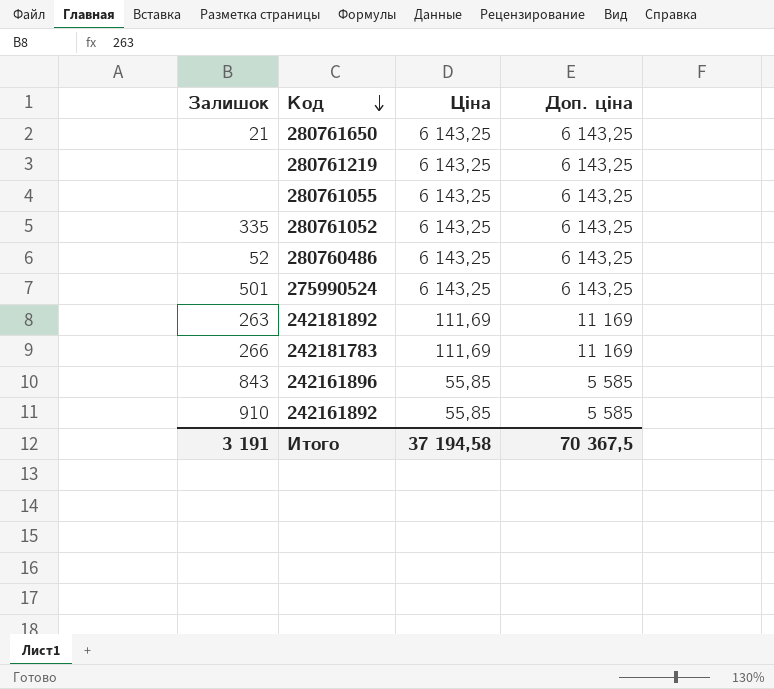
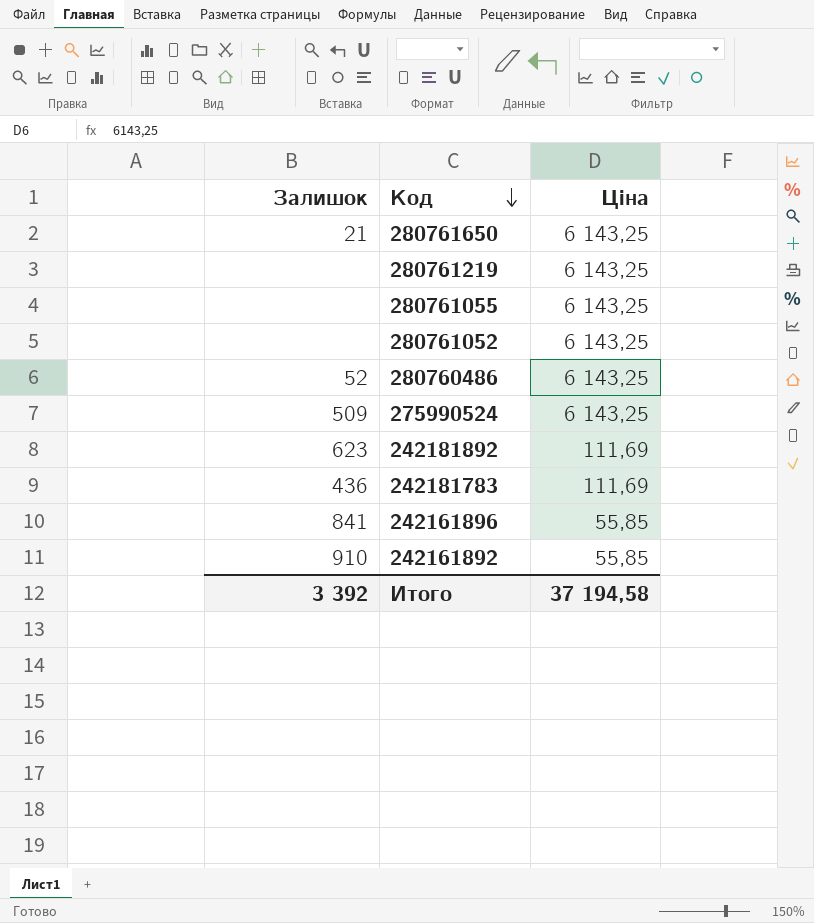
column Доп. ціна | position: 4 -> none
280761052 | Залишок: 335 -> none
275990524 | Залишок: 501 -> 509
242181892 | Залишок: 263 -> 623
242181783 | Залишок: 266 -> 436
242161896 | Залишок: 843 -> 841
Итого | Залишок: 3 191 -> 3 392

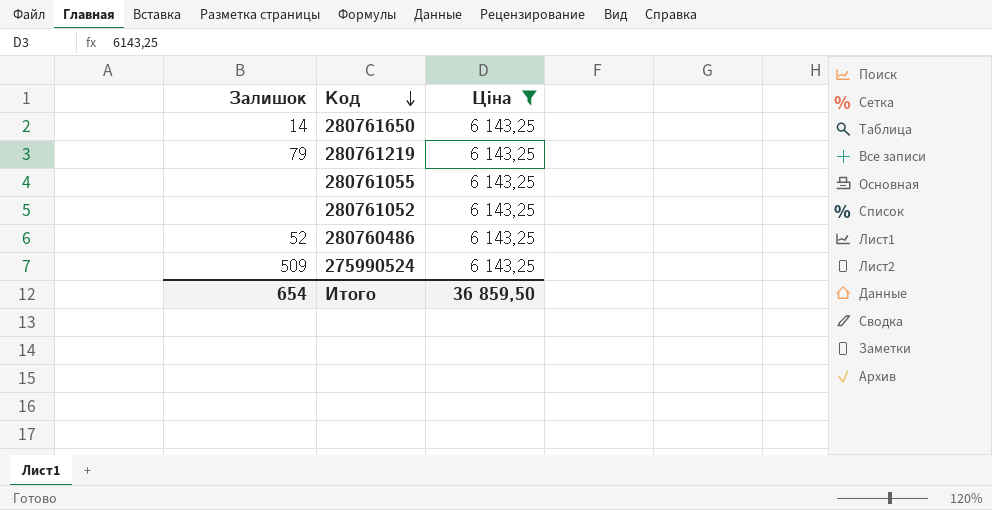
filter: none -> Ціна = 6 143,25
280761650 | Залишок: 21 -> 14
280761219 | Залишок: none -> 79
Итого | Залишок: 3 392 -> 654
Итого | Ціна: 37 194,58 -> 36 859,50

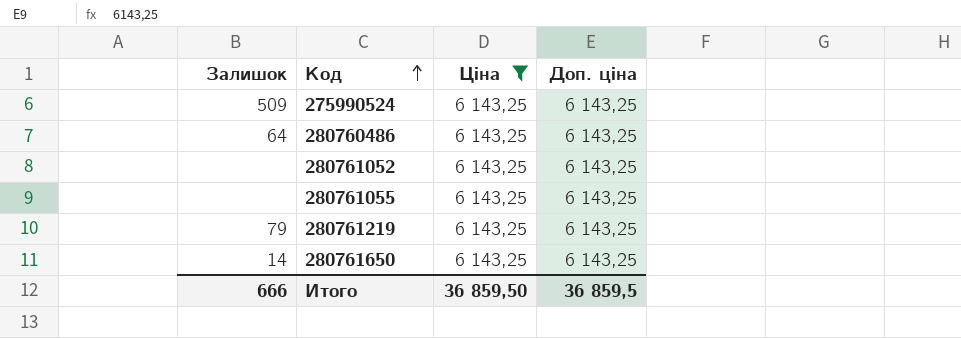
row order: Код descending -> Код ascending
column Доп. ціна | position: none -> 4
280760486 | Залишок: 52 -> 64
Итого | Залишок: 654 -> 666

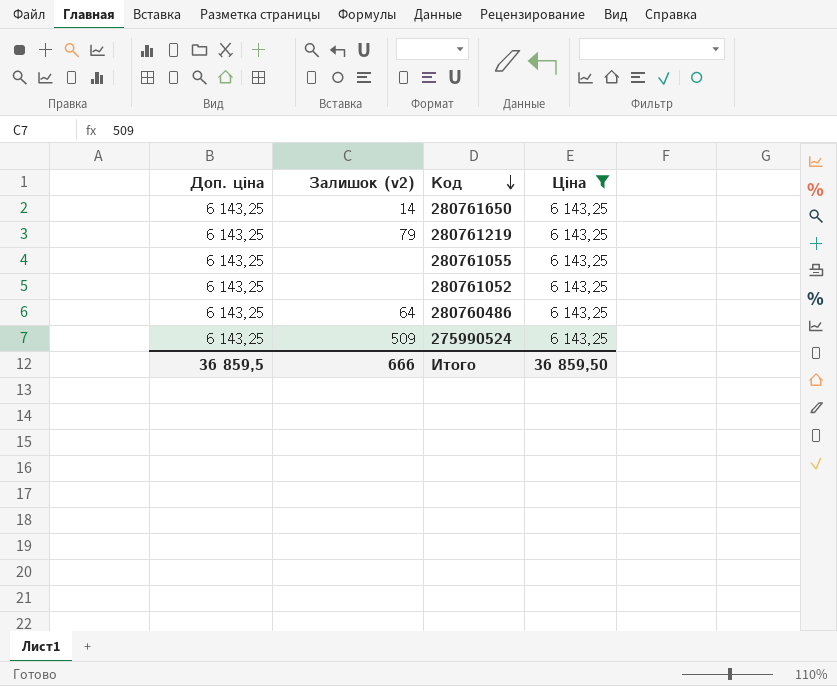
row order: Код ascending -> Код descending
column Доп. ціна | position: 4 -> 1
column name: Залишок -> Залишок (v2)

